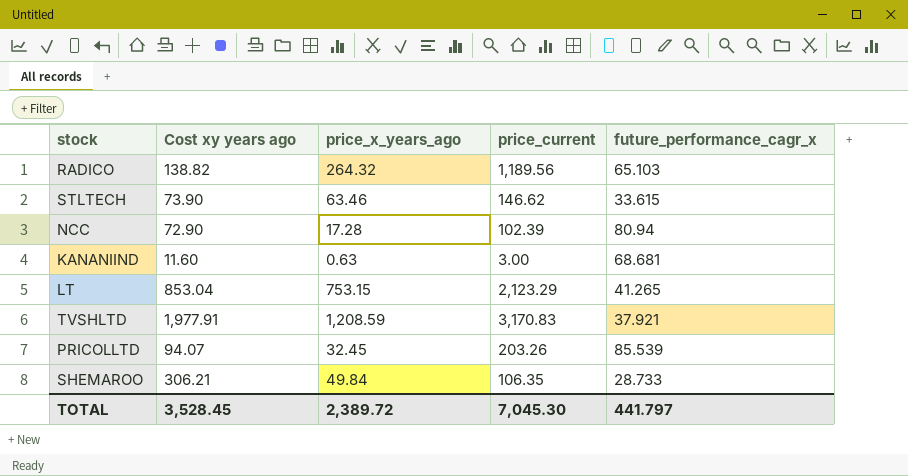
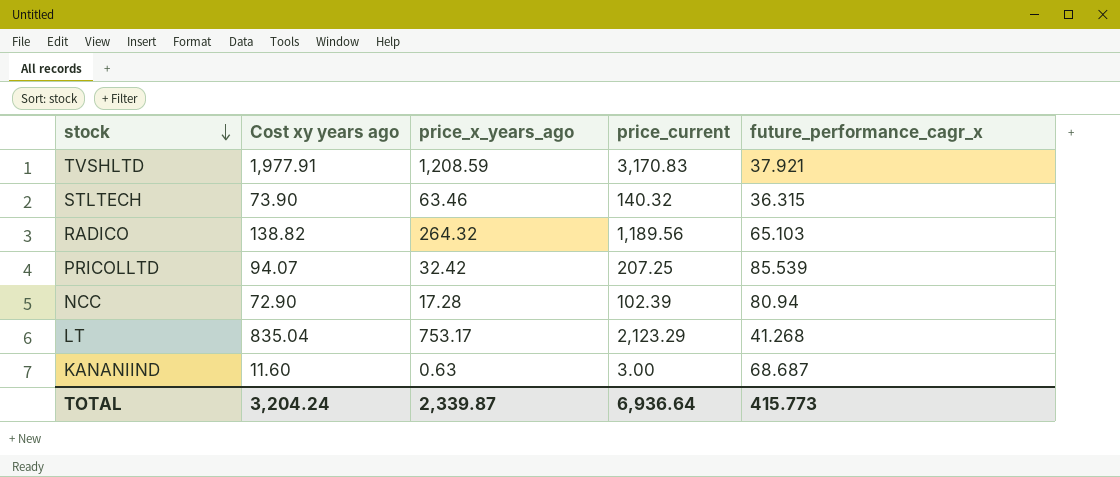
row order: none -> stock descending
row SHEMAROO: 306.21 | 49.84 | 106.35 | 28.733 -> none
STLTECH | price_current: 146.62 -> 140.32
STLTECH | future_performance_cagr_x: 33.615 -> 36.315
PRICOLLTD | price_x_years_ago: 32.45 -> 32.42
PRICOLLTD | price_current: 203.26 -> 207.25
LT | Cost xy years ago: 853.04 -> 835.04
LT | price_x_years_ago: 753.15 -> 753.17
LT | future_performance_cagr_x: 41.265 -> 41.268
KANANIIND | future_performance_cagr_x: 68.681 -> 68.687
TOTAL | Cost xy years ago: 3,528.45 -> 3,204.24
TOTAL | price_x_years_ago: 2,389.72 -> 2,339.87
TOTAL | price_current: 7,045.30 -> 6,936.64
TOTAL | future_performance_cagr_x: 441.797 -> 415.773

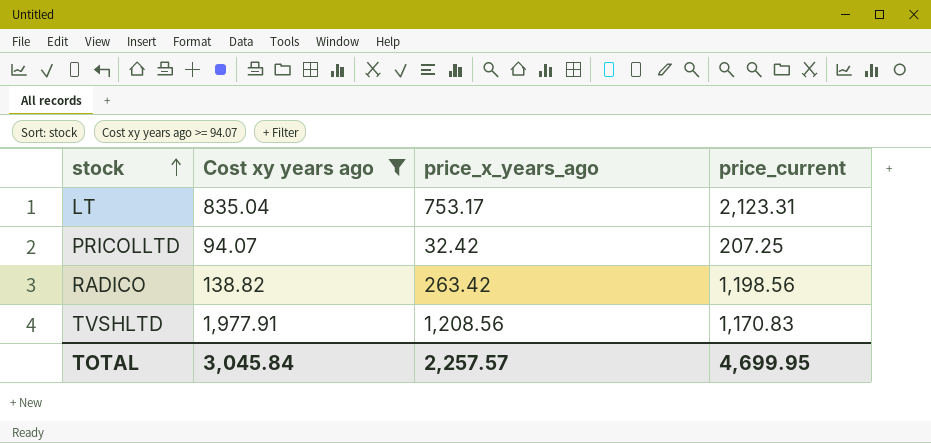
filter: none -> Cost xy years ago >= 94.07
row order: stock descending -> stock ascending
column future_performance_cagr_x | position: 5 -> none
LT | price_current: 2,123.29 -> 2,123.31
RADICO | price_x_years_ago: 264.32 -> 263.42
RADICO | price_current: 1,189.56 -> 1,198.56
TVSHLTD | price_x_years_ago: 1,208.59 -> 1,208.56
TVSHLTD | price_current: 3,170.83 -> 1,170.83
TOTAL | Cost xy years ago: 3,204.24 -> 3,045.84
TOTAL | price_x_years_ago: 2,339.87 -> 2,257.57
TOTAL | price_current: 6,936.64 -> 4,699.95

